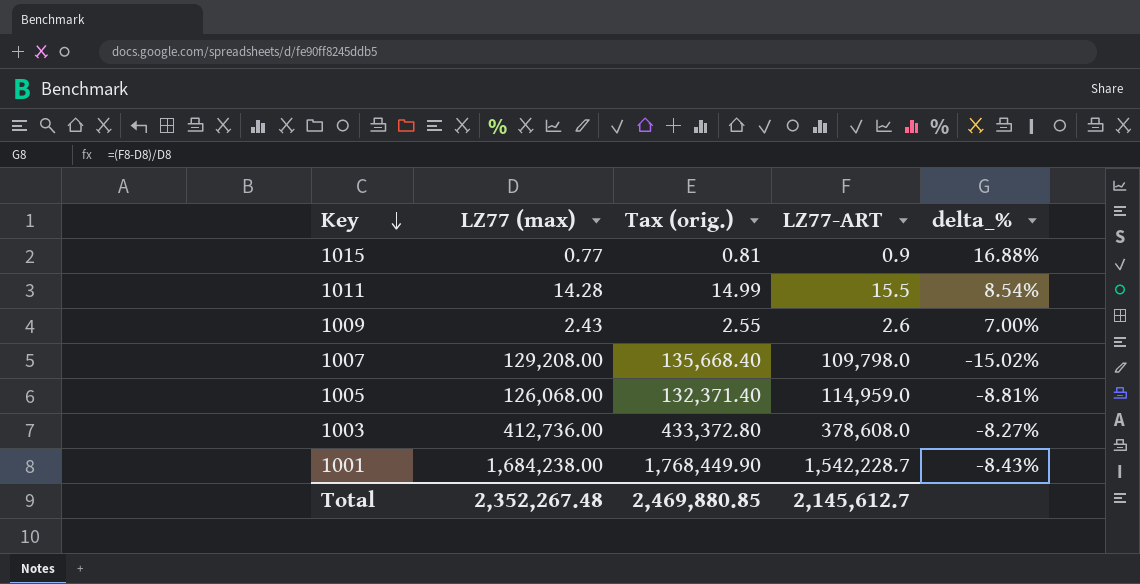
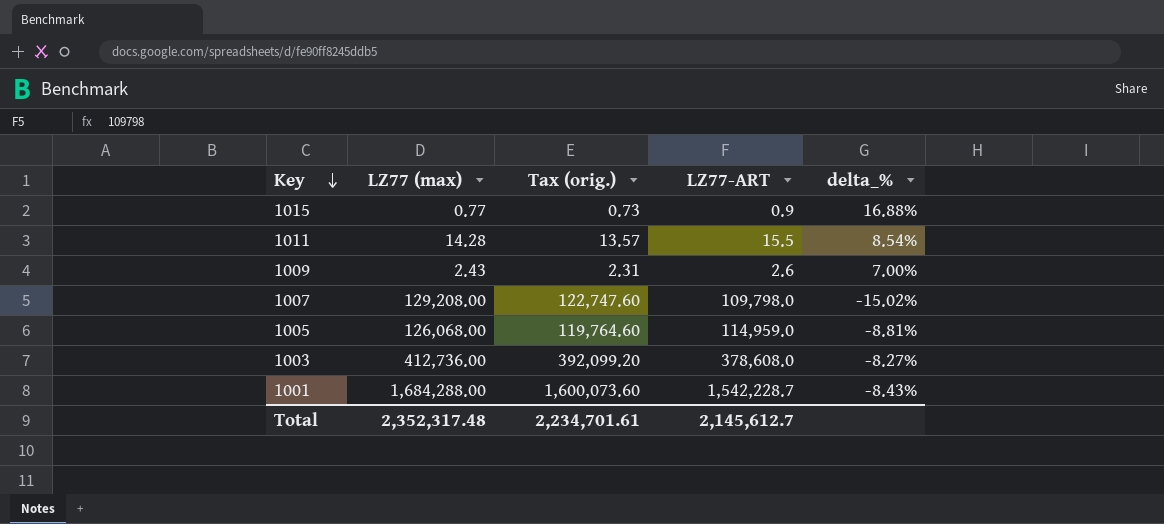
column Tax (orig.) | formula: [LZ77 (max)] * 1.05 -> [LZ77 (max)] * 0.95
1001 | LZ77 (max): 1,684,238.00 -> 1,684,288.00
Total | LZ77 (max): 2,352,267.48 -> 2,352,317.48
Total | Tax (orig.): 2,469,880.85 -> 2,234,701.61

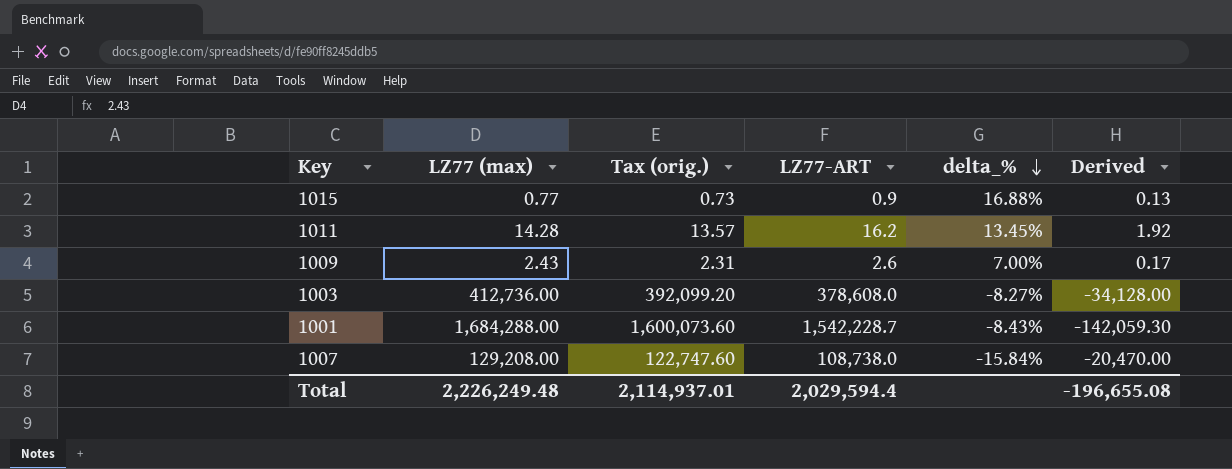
row order: Key descending -> delta_% descending
column Derived | formula: none -> [LZ77-ART] - [LZ77 (max)]
row 1005: 126,068.00 | 119,764.60 | 114,959.0 | -8.81% -> none
1011 | LZ77-ART: 15.5 -> 16.2
1011 | delta_%: 8.54% -> 13.45%
1007 | LZ77-ART: 109,798.0 -> 108,738.0
1007 | delta_%: -15.02% -> -15.84%
Total | LZ77 (max): 2,352,317.48 -> 2,226,249.48
Total | Tax (orig.): 2,234,701.61 -> 2,114,937.01
Total | LZ77-ART: 2,145,612.7 -> 2,029,594.4

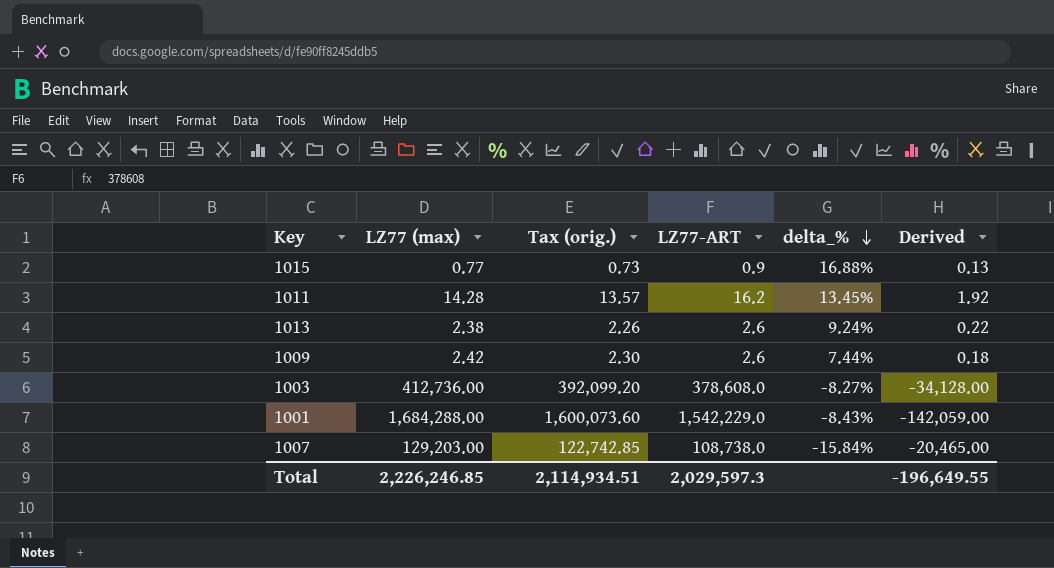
row 1013: none -> 2.38 | 2.26 | 2.6 | 9.24% | 0.22
1009 | LZ77 (max): 2.43 -> 2.42
1009 | Tax (orig.): 2.31 -> 2.30
1009 | delta_%: 7.00% -> 7.44%
1009 | Derived: 0.17 -> 0.18
1001 | LZ77-ART: 1,542,228.7 -> 1,542,229.0
1001 | Derived: -142,059.30 -> -142,059.00
1007 | LZ77 (max): 129,208.00 -> 129,203.00
1007 | Tax (orig.): 122,747.60 -> 122,742.85
1007 | Derived: -20,470.00 -> -20,465.00
Total | LZ77 (max): 2,226,249.48 -> 2,226,246.85
Total | Tax (orig.): 2,114,937.01 -> 2,114,934.51
Total | LZ77-ART: 2,029,594.4 -> 2,029,597.3
Total | Derived: -196,655.08 -> -196,649.55

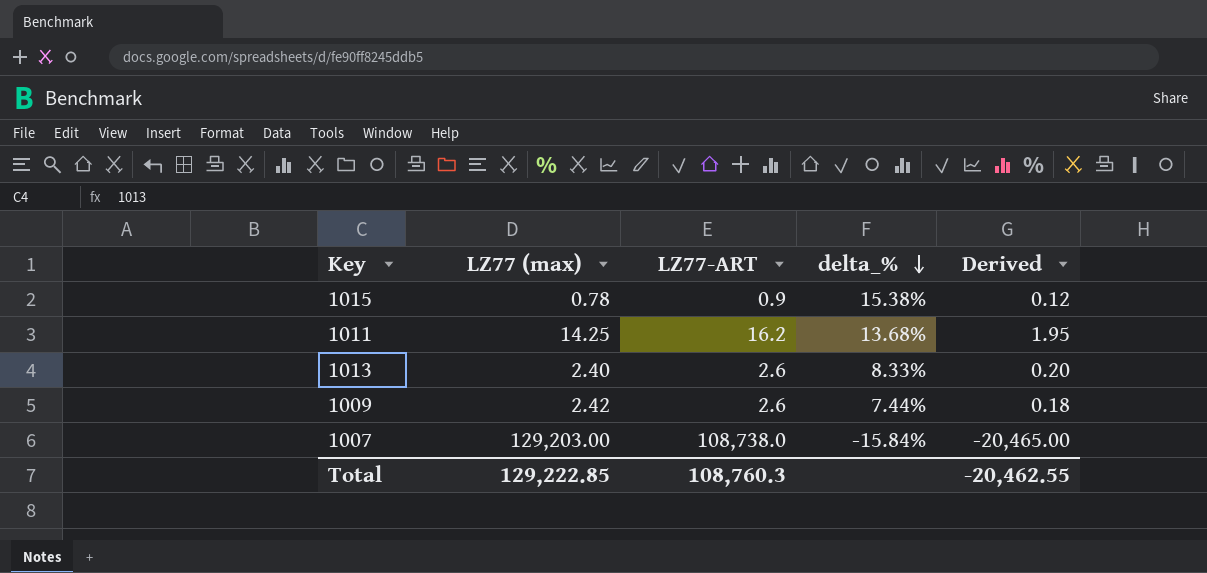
column Tax (orig.) | formula: [LZ77 (max)] * 0.95 -> none
row 1003: 412,736.00 | 392,099.20 | 378,608.0 | -8.27% | -34,128.00 -> none
row 1001: 1,684,288.00 | 1,600,073.60 | 1,542,229.0 | -8.43% | -142,059.00 -> none
1015 | LZ77 (max): 0.77 -> 0.78
1015 | delta_%: 16.88% -> 15.38%
1015 | Derived: 0.13 -> 0.12
1011 | LZ77 (max): 14.28 -> 14.25
1011 | delta_%: 13.45% -> 13.68%
1011 | Derived: 1.92 -> 1.95
1013 | LZ77 (max): 2.38 -> 2.40
1013 | delta_%: 9.24% -> 8.33%
1013 | Derived: 0.22 -> 0.20
Total | LZ77 (max): 2,226,246.85 -> 129,222.85
Total | LZ77-ART: 2,029,597.3 -> 108,760.3
Total | Derived: -196,649.55 -> -20,462.55

